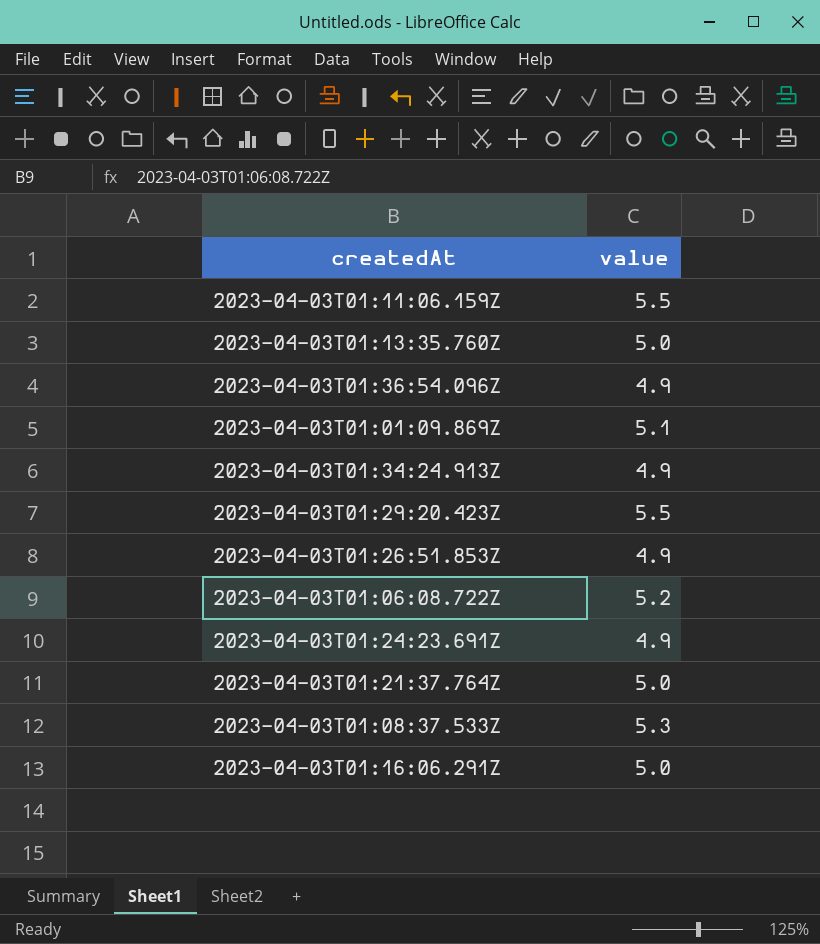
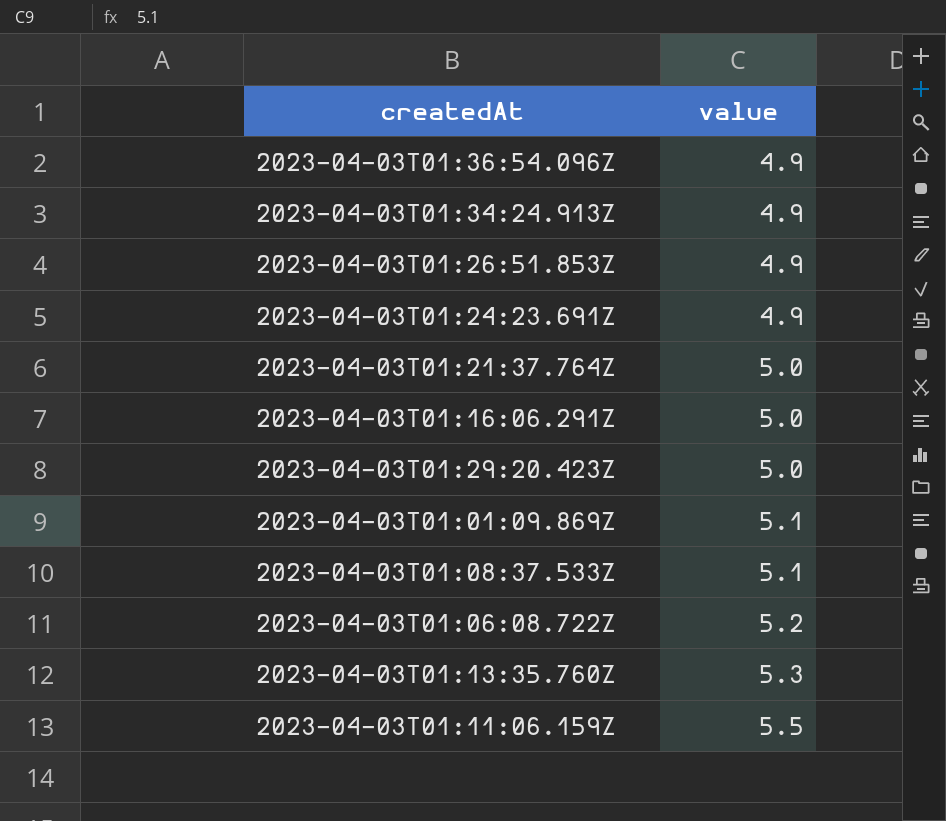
row order: none -> value ascending
2023-04-03T01:29:20.423Z | value: 5.5 -> 5.0
2023-04-03T01:08:37.533Z | value: 5.3 -> 5.1
2023-04-03T01:13:35.760Z | value: 5.0 -> 5.3

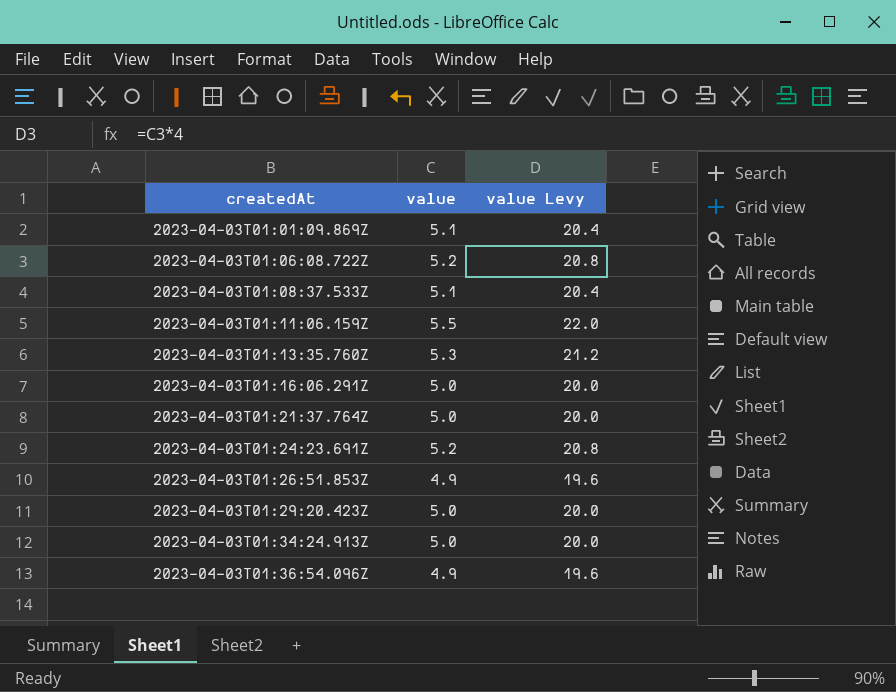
row order: value ascending -> createdAt ascending
column value Levy | formula: none -> [value] * 4
2023-04-03T01:24:23.691Z | value: 4.9 -> 5.2
2023-04-03T01:34:24.913Z | value: 4.9 -> 5.0

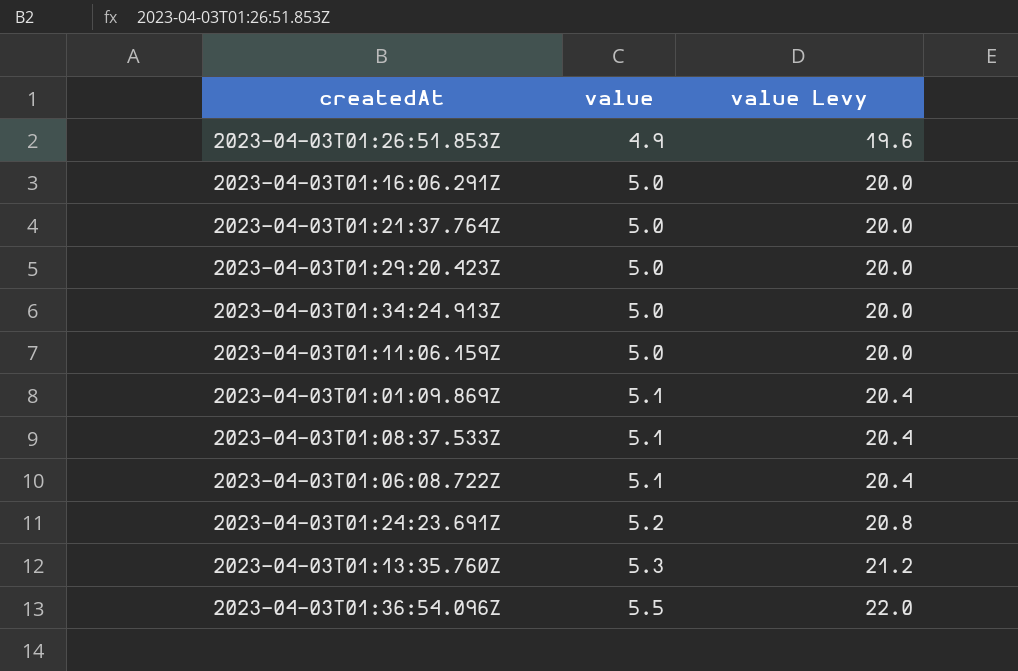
row order: createdAt ascending -> value ascending
2023-04-03T01:11:06.159Z | value: 5.5 -> 5.0
2023-04-03T01:11:06.159Z | value Levy: 22.0 -> 20.0
2023-04-03T01:06:08.722Z | value: 5.2 -> 5.1
2023-04-03T01:06:08.722Z | value Levy: 20.8 -> 20.4
2023-04-03T01:36:54.096Z | value: 4.9 -> 5.5
2023-04-03T01:36:54.096Z | value Levy: 19.6 -> 22.0

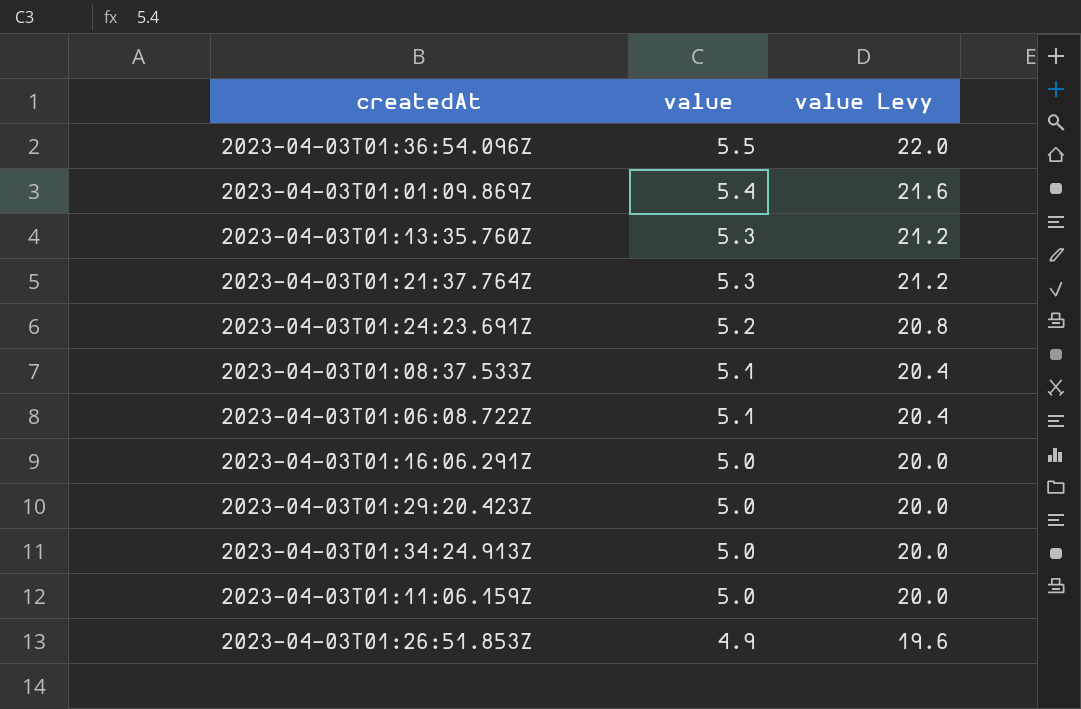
row order: value ascending -> value descending
2023-04-03T01:01:09.869Z | value: 5.1 -> 5.4
2023-04-03T01:01:09.869Z | value Levy: 20.4 -> 21.6
2023-04-03T01:21:37.764Z | value: 5.0 -> 5.3
2023-04-03T01:21:37.764Z | value Levy: 20.0 -> 21.2

